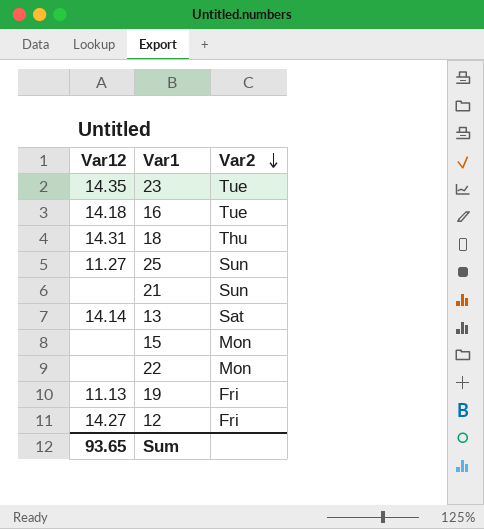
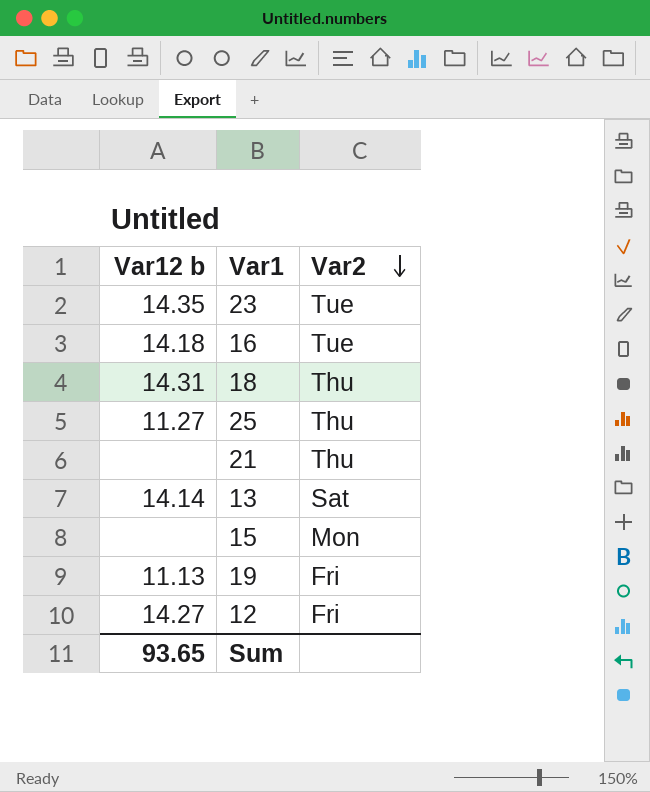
column name: Var12 -> Var12 b
row 22: none | Mon -> none
25 | Var2: Sun -> Thu
21 | Var2: Sun -> Thu

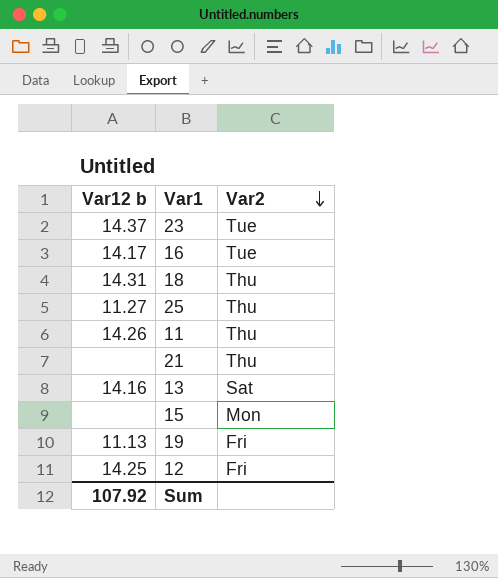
23 | Var12 b: 14.35 -> 14.37
16 | Var12 b: 14.18 -> 14.17
row 11: none -> 14.26 | Thu
13 | Var12 b: 14.14 -> 14.16
12 | Var12 b: 14.27 -> 14.25
Sum | Var12 b: 93.65 -> 107.92

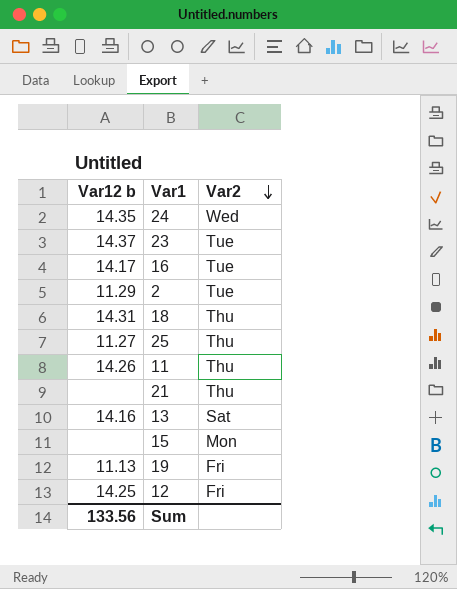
row 24: none -> 14.35 | Wed
row 2: none -> 11.29 | Tue
Sum | Var12 b: 107.92 -> 133.56

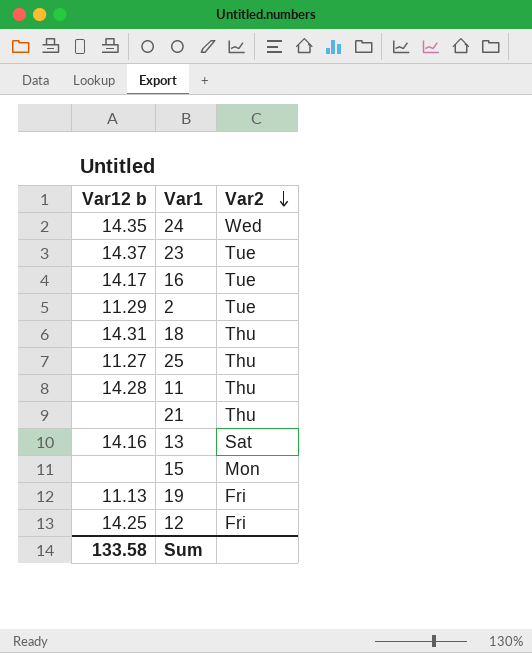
11 | Var12 b: 14.26 -> 14.28
Sum | Var12 b: 133.56 -> 133.58

